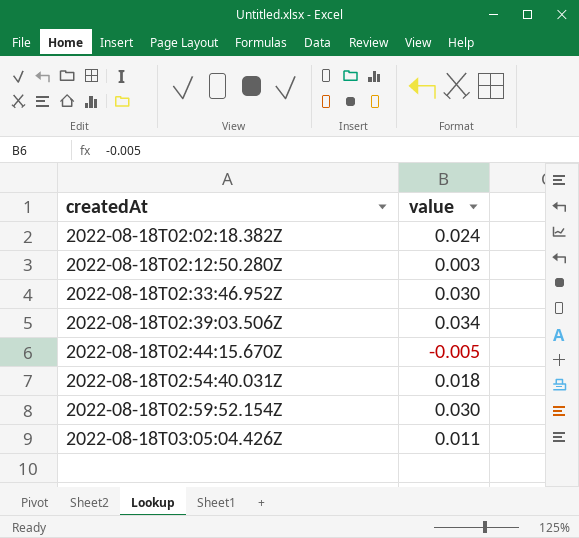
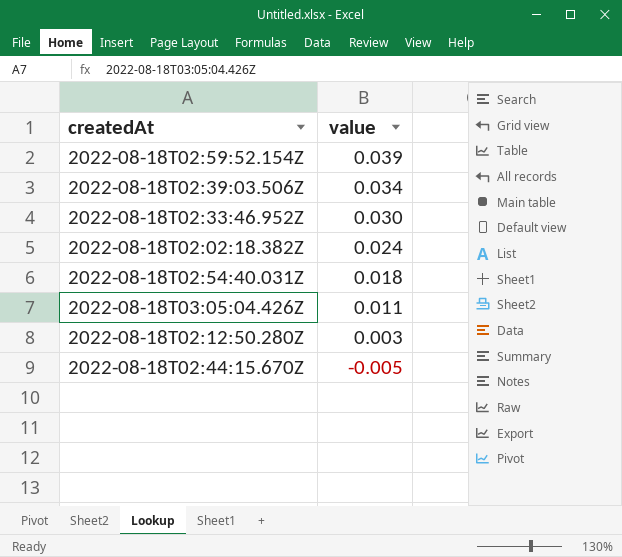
row order: createdAt ascending -> value descending
2022-08-18T02:59:52.154Z | value: 0.030 -> 0.039

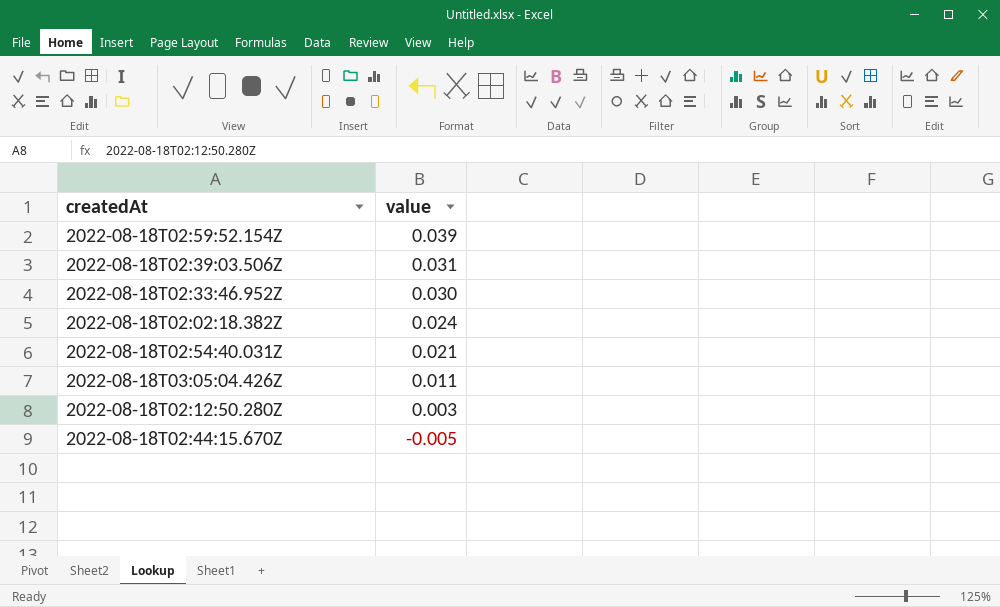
2022-08-18T02:39:03.506Z | value: 0.034 -> 0.031
2022-08-18T02:54:40.031Z | value: 0.018 -> 0.021

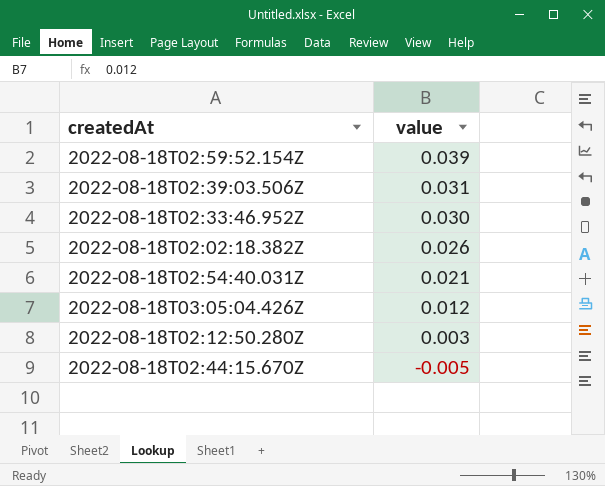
2022-08-18T02:02:18.382Z | value: 0.024 -> 0.026
2022-08-18T03:05:04.426Z | value: 0.011 -> 0.012

